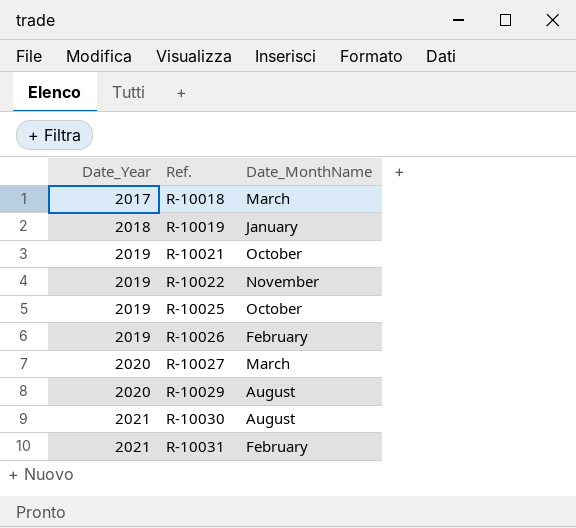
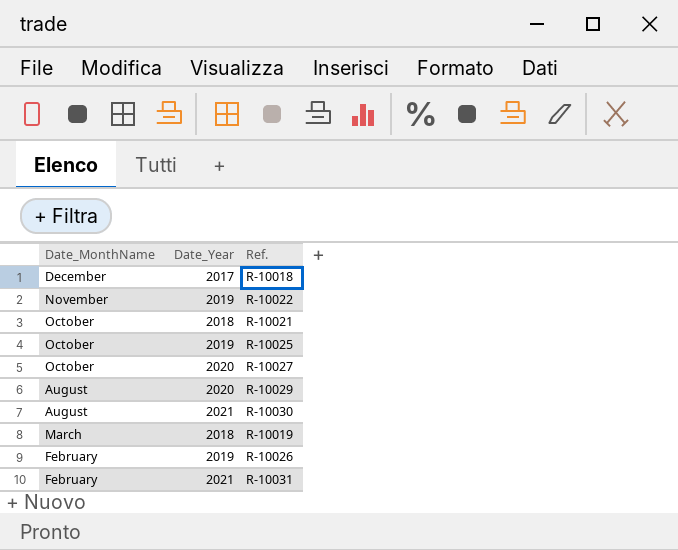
row order: Date_Year ascending -> Date_MonthName descending
column Date_MonthName | position: 3 -> 1
R-10018 | Date_MonthName: March -> December
R-10021 | Date_Year: 2019 -> 2018
R-10027 | Date_MonthName: March -> October
R-10019 | Date_MonthName: January -> March

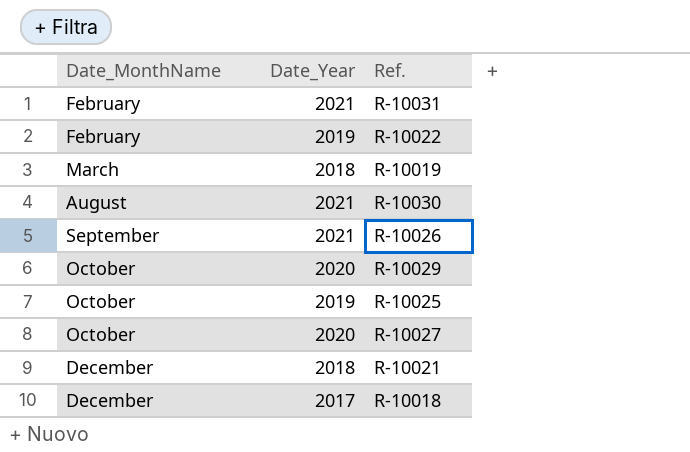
row order: Date_MonthName descending -> Date_MonthName ascending
R-10022 | Date_MonthName: November -> February
R-10026 | Date_MonthName: February -> September
R-10026 | Date_Year: 2019 -> 2021
R-10029 | Date_MonthName: August -> October
R-10021 | Date_MonthName: October -> December

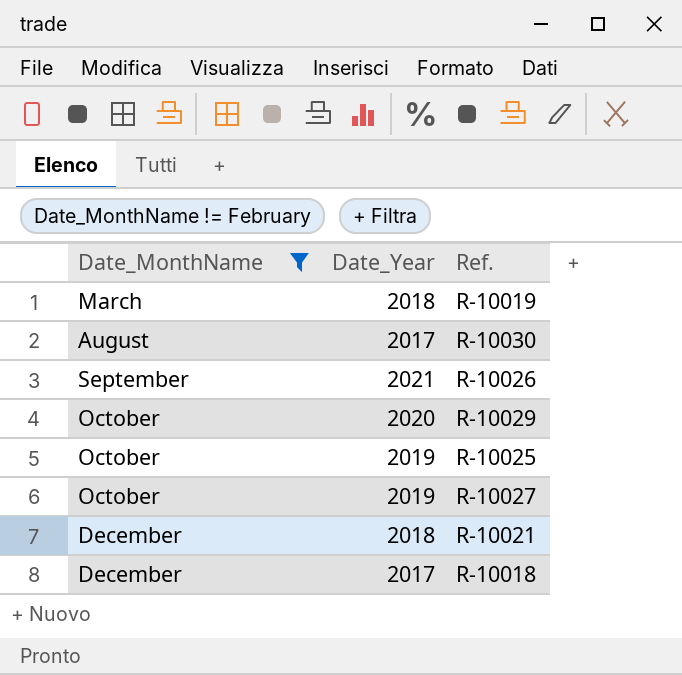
filter: none -> Date_MonthName != February
R-10030 | Date_Year: 2021 -> 2017
R-10027 | Date_Year: 2020 -> 2019

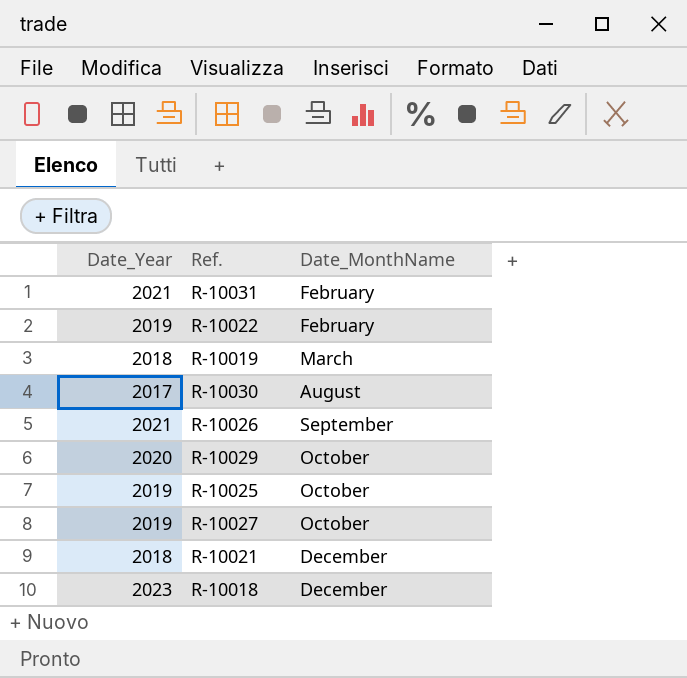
filter: Date_MonthName != February -> none
column Date_MonthName | position: 1 -> 3
R-10018 | Date_Year: 2017 -> 2023

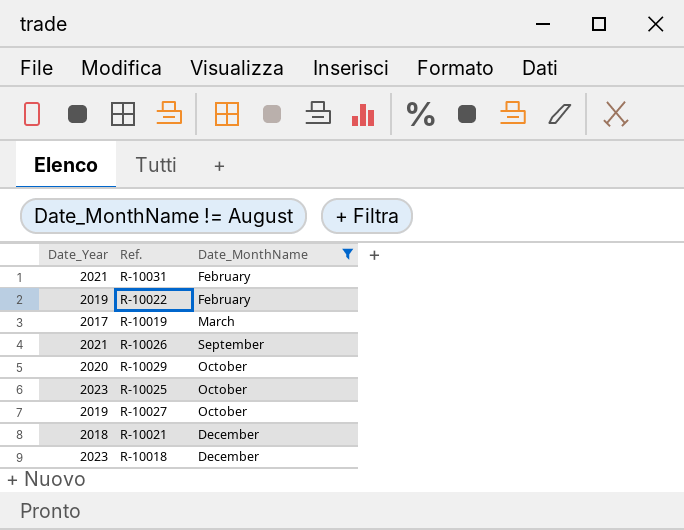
filter: none -> Date_MonthName != August
R-10019 | Date_Year: 2018 -> 2017
R-10025 | Date_Year: 2019 -> 2023

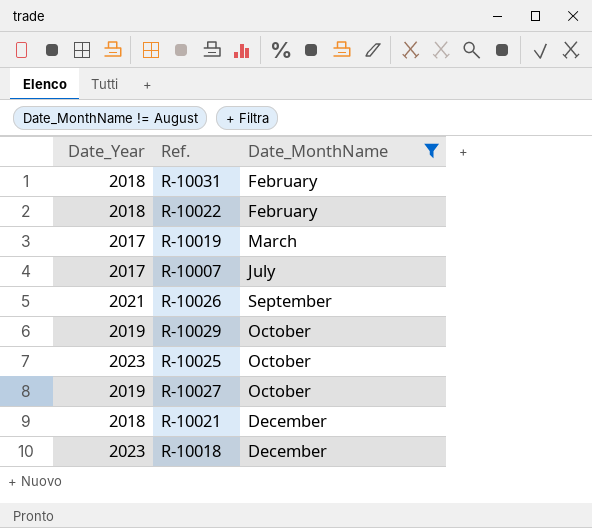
R-10031 | Date_Year: 2021 -> 2018
R-10022 | Date_Year: 2019 -> 2018
row R-10007: none -> 2017 | July
R-10029 | Date_Year: 2020 -> 2019

